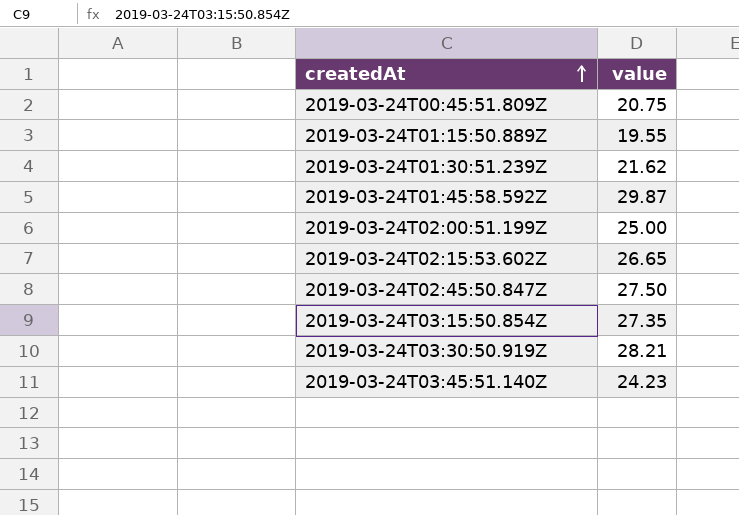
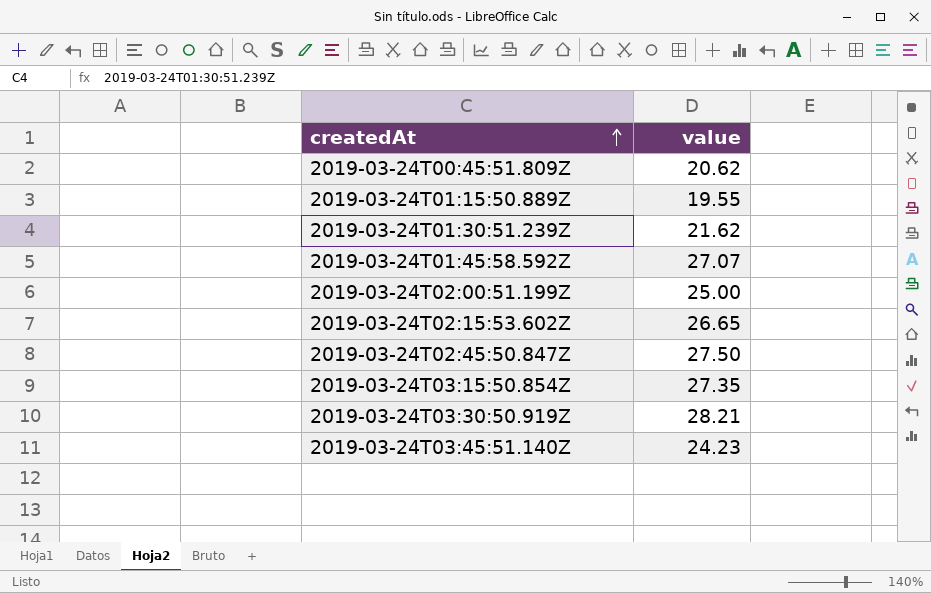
2019-03-24T00:45:51.809Z | value: 20.75 -> 20.62
2019-03-24T01:45:58.592Z | value: 29.87 -> 27.07

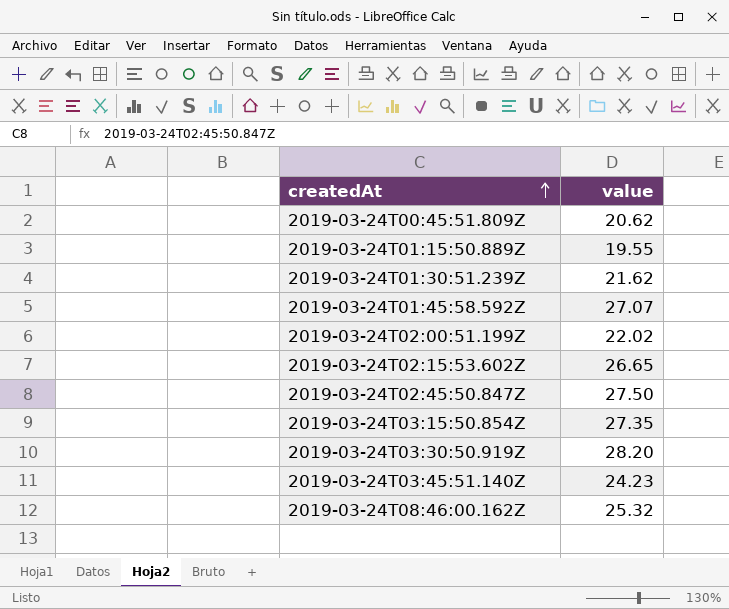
2019-03-24T02:00:51.199Z | value: 25.00 -> 22.02
2019-03-24T03:30:50.919Z | value: 28.21 -> 28.20
row 2019-03-24T08:46:00.162Z: none -> 25.32

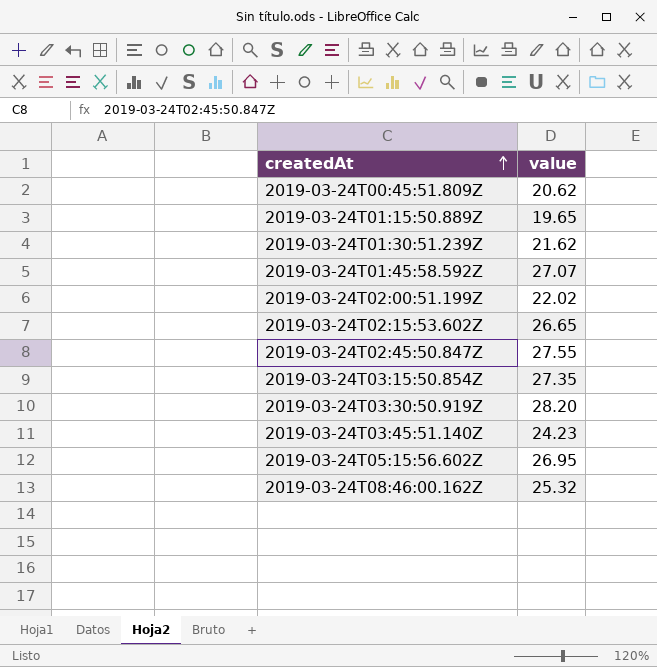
2019-03-24T01:15:50.889Z | value: 19.55 -> 19.65
2019-03-24T02:45:50.847Z | value: 27.50 -> 27.55
row 2019-03-24T05:15:56.602Z: none -> 26.95

